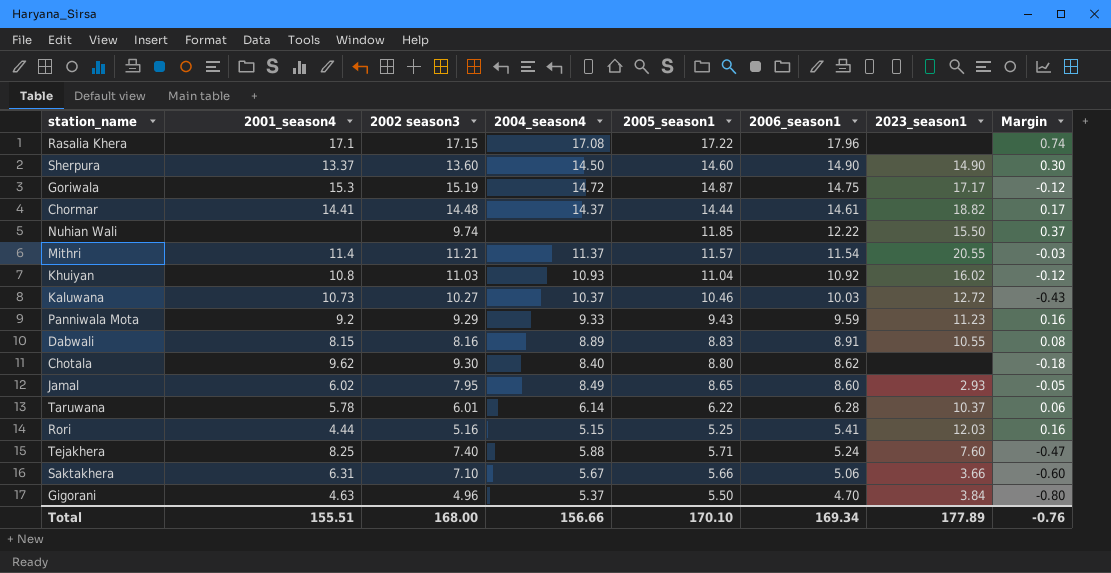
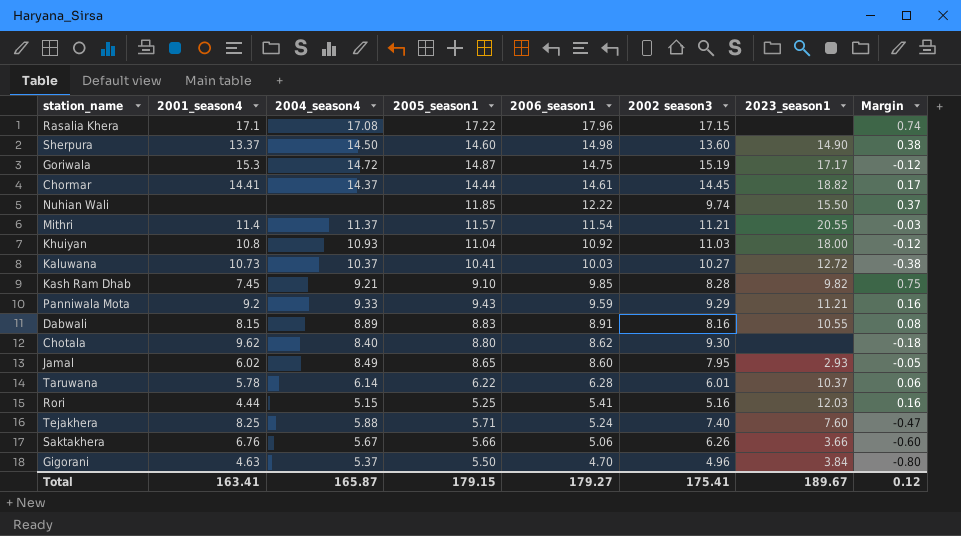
column 2002 season3 | position: 3 -> 6
Sherpura | 2006_season1: 14.90 -> 14.98
Sherpura | Margin: 0.30 -> 0.38
Chormar | 2002 season3: 14.48 -> 14.45
Khuiyan | 2023_season1: 16.02 -> 18.00
Kaluwana | 2005_season1: 10.46 -> 10.41
Kaluwana | Margin: -0.43 -> -0.38
row Kash Ram Dhab: none -> 7.45 | 9.21 | 9.10 | 9.85 | 8.28 | 9.82 | 0.75
Panniwala Mota | 2023_season1: 11.23 -> 11.21
Saktakhera | 2001_season4: 6.31 -> 6.76
Saktakhera | 2002 season3: 7.10 -> 6.26
Total | 2001_season4: 155.51 -> 163.41
Total | 2004_season4: 156.66 -> 165.87
Total | 2005_season1: 170.10 -> 179.15
Total | 2006_season1: 169.34 -> 179.27
Total | 2002 season3: 168.00 -> 175.41
Total | 2023_season1: 177.89 -> 189.67
Total | Margin: -0.76 -> 0.12

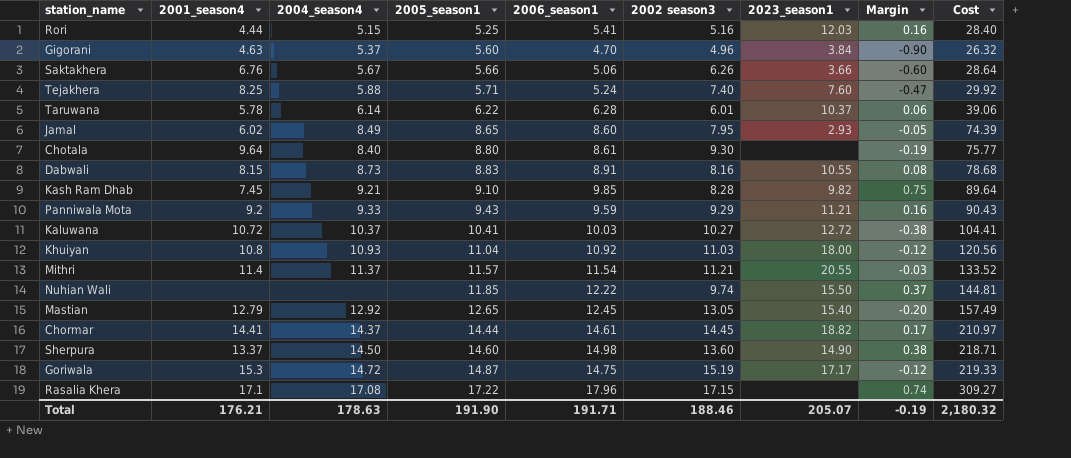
row order: 2006_season1 descending -> 2005_season1 ascending
column Cost | formula: none -> [2005_season1] * [2006_season1]
Gigorani | 2005_season1: 5.50 -> 5.60
Gigorani | Margin: -0.80 -> -0.90
Chotala | 2001_season4: 9.62 -> 9.64
Chotala | 2006_season1: 8.62 -> 8.61
Chotala | Margin: -0.18 -> -0.19
Dabwali | 2004_season4: 8.89 -> 8.73
Kaluwana | 2001_season4: 10.73 -> 10.72
row Mastian: none -> 12.79 | 12.92 | 12.65 | 12.45 | 13.05 | 15.40 | -0.20 | 157.49
Total | 2001_season4: 163.41 -> 176.21
Total | 2004_season4: 165.87 -> 178.63
Total | 2005_season1: 179.15 -> 191.90
Total | 2006_season1: 179.27 -> 191.71
Total | 2002 season3: 175.41 -> 188.46
Total | 2023_season1: 189.67 -> 205.07
Total | Margin: 0.12 -> -0.19

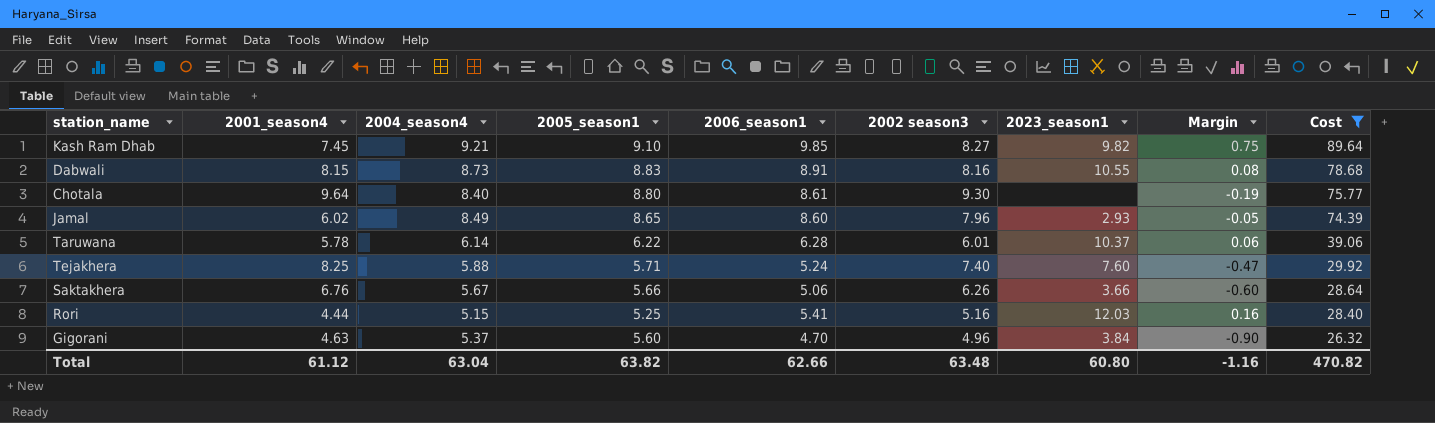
filter: none -> Cost <= 89.64
row order: 2005_season1 ascending -> Cost descending
Kash Ram Dhab | 2002 season3: 8.28 -> 8.27
Jamal | 2002 season3: 7.95 -> 7.96
Total | 2001_season4: 176.21 -> 61.12
Total | 2004_season4: 178.63 -> 63.04
Total | 2005_season1: 191.90 -> 63.82
Total | 2006_season1: 191.71 -> 62.66
Total | 2002 season3: 188.46 -> 63.48
Total | 2023_season1: 205.07 -> 60.80
Total | Margin: -0.19 -> -1.16
Total | Cost: 2,180.32 -> 470.82

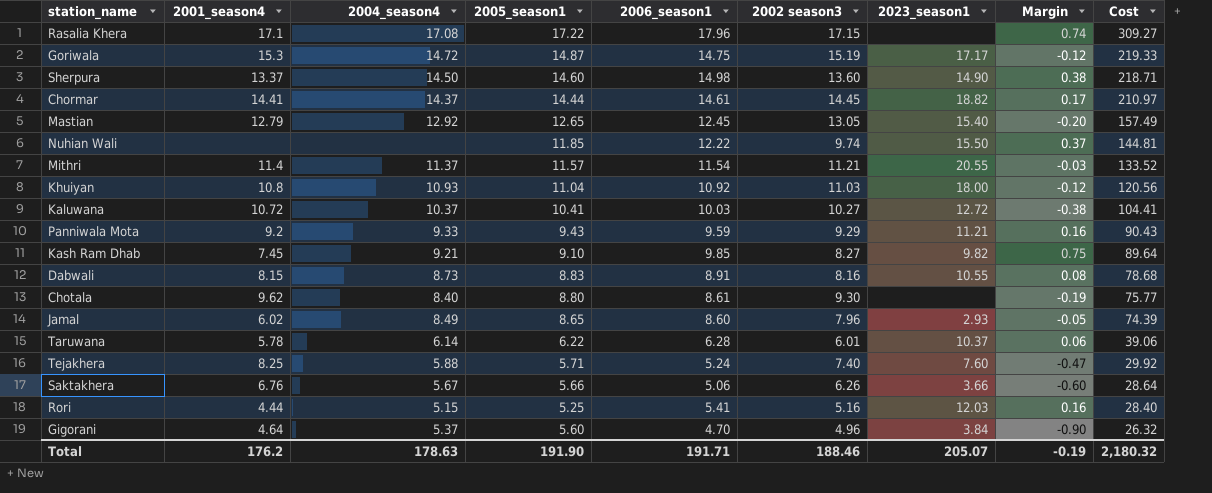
filter: Cost <= 89.64 -> none
Chotala | 2001_season4: 9.64 -> 9.62
Gigorani | 2001_season4: 4.63 -> 4.64
Total | 2001_season4: 61.12 -> 176.2
Total | 2004_season4: 63.04 -> 178.63
Total | 2005_season1: 63.82 -> 191.90
Total | 2006_season1: 62.66 -> 191.71
Total | 2002 season3: 63.48 -> 188.46
Total | 2023_season1: 60.80 -> 205.07
Total | Margin: -1.16 -> -0.19
Total | Cost: 470.82 -> 2,180.32

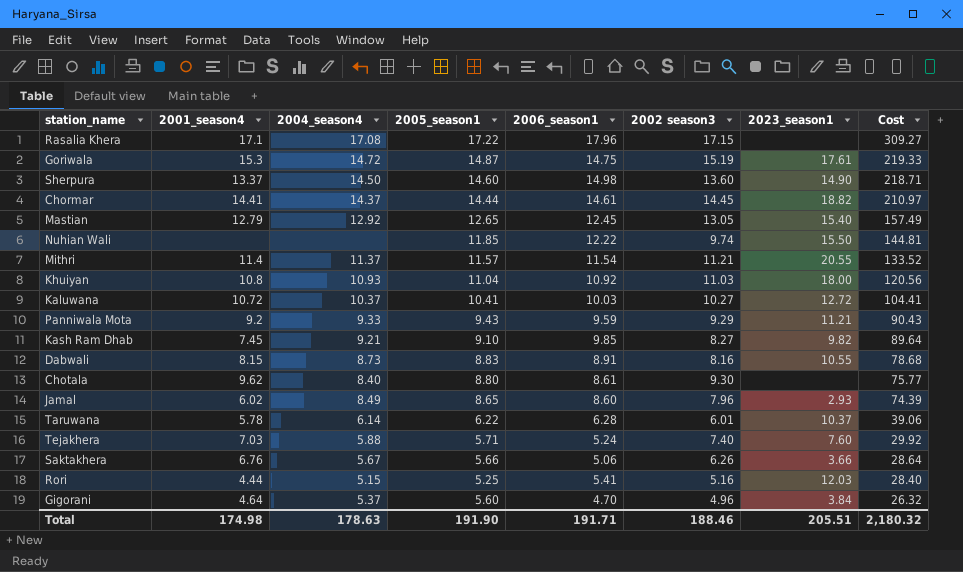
column Margin | formula: [2006_season1] - [2005_season1] -> none
Goriwala | 2023_season1: 17.17 -> 17.61
Tejakhera | 2001_season4: 8.25 -> 7.03
Total | 2001_season4: 176.2 -> 174.98
Total | 2023_season1: 205.07 -> 205.51

